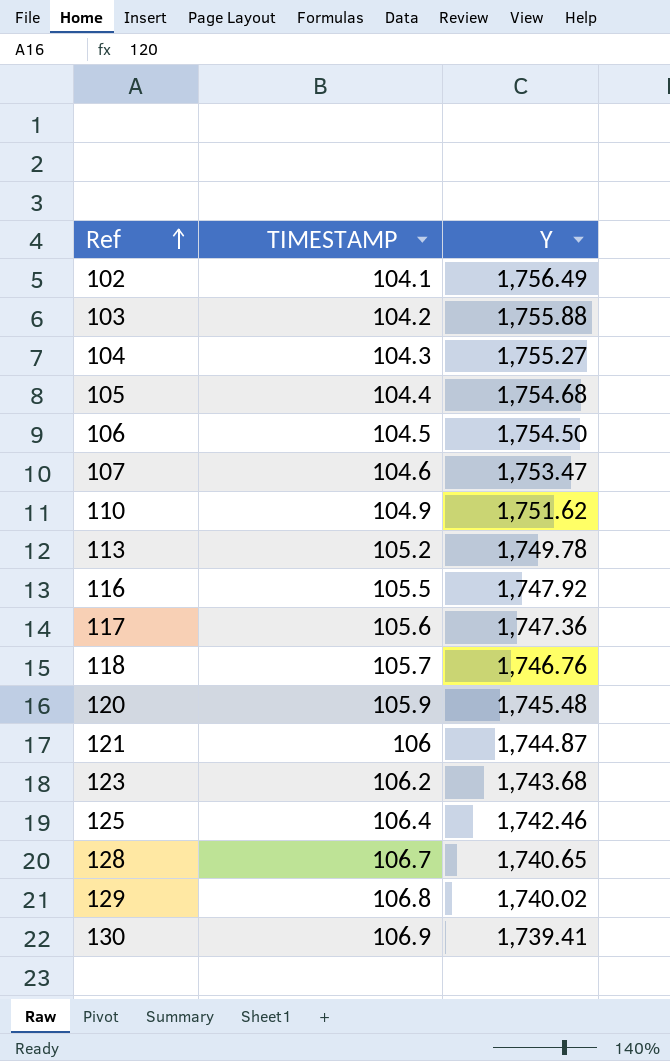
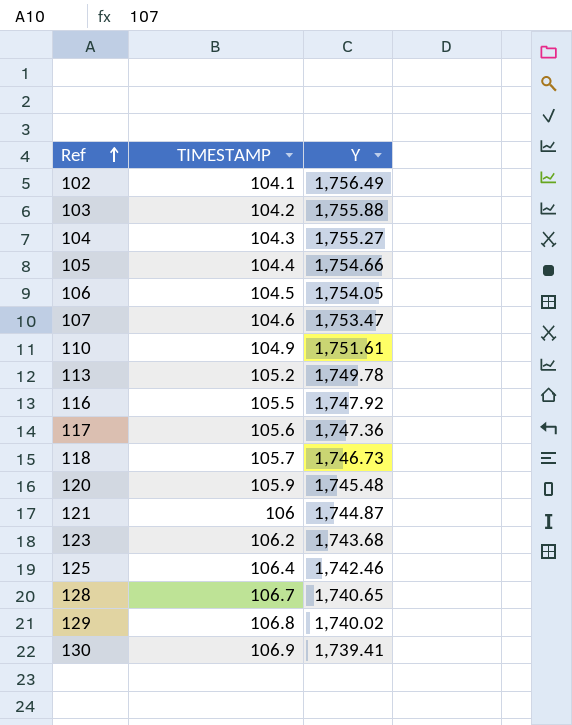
105 | Y: 1,754.68 -> 1,754.66
106 | Y: 1,754.50 -> 1,754.05
110 | Y: 1,751.62 -> 1,751.61
118 | Y: 1,746.76 -> 1,746.73

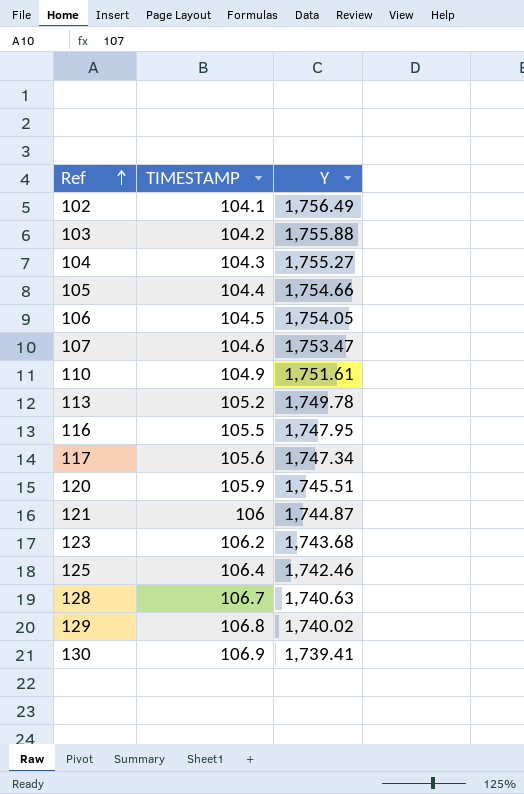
row 118: 105.7 | 1,746.73 -> none
116 | Y: 1,747.92 -> 1,747.95
117 | Y: 1,747.36 -> 1,747.34
120 | Y: 1,745.48 -> 1,745.51
128 | Y: 1,740.65 -> 1,740.63

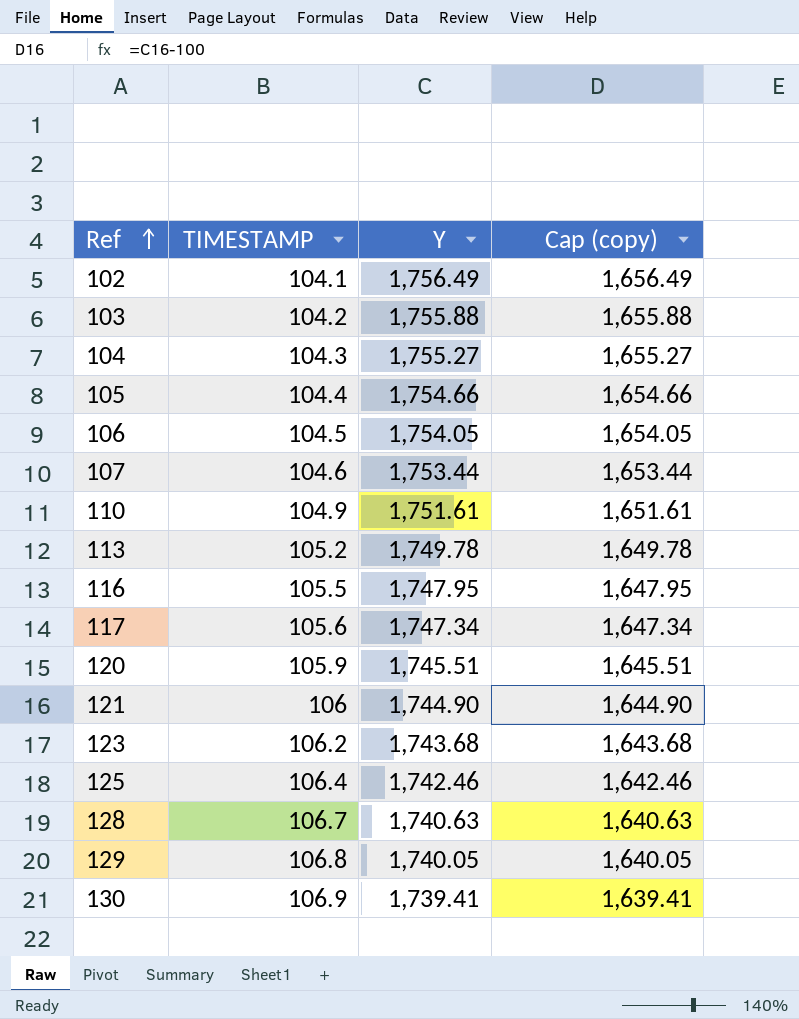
column Cap (copy) | formula: none -> [Y] - 100
107 | Y: 1,753.47 -> 1,753.44
121 | Y: 1,744.87 -> 1,744.90
129 | Y: 1,740.02 -> 1,740.05

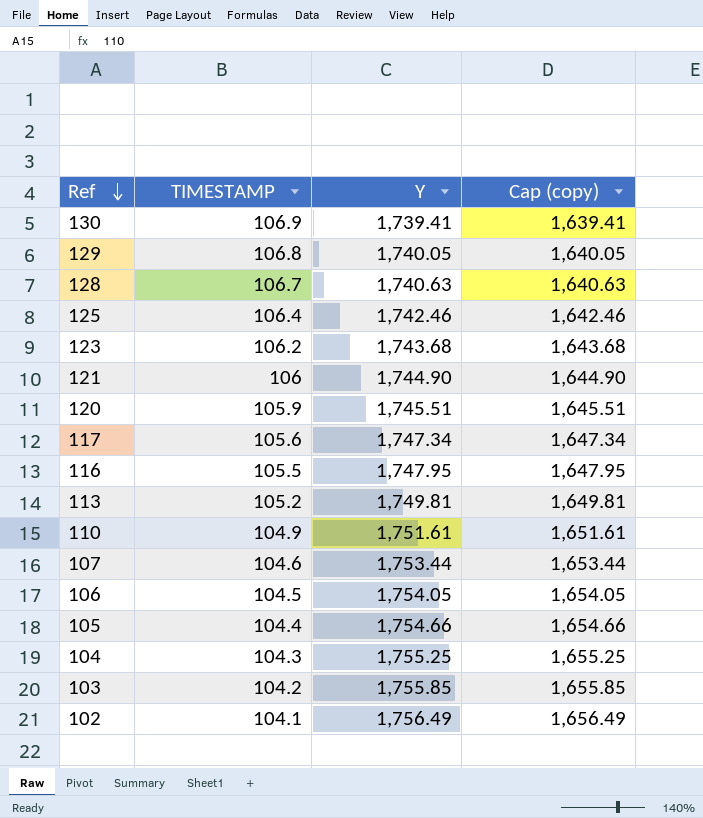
row order: Ref ascending -> Ref descending
113 | Y: 1,749.78 -> 1,749.81
113 | Cap (copy): 1,649.78 -> 1,649.81
104 | Y: 1,755.27 -> 1,755.25
104 | Cap (copy): 1,655.27 -> 1,655.25
103 | Y: 1,755.88 -> 1,755.85
103 | Cap (copy): 1,655.88 -> 1,655.85

